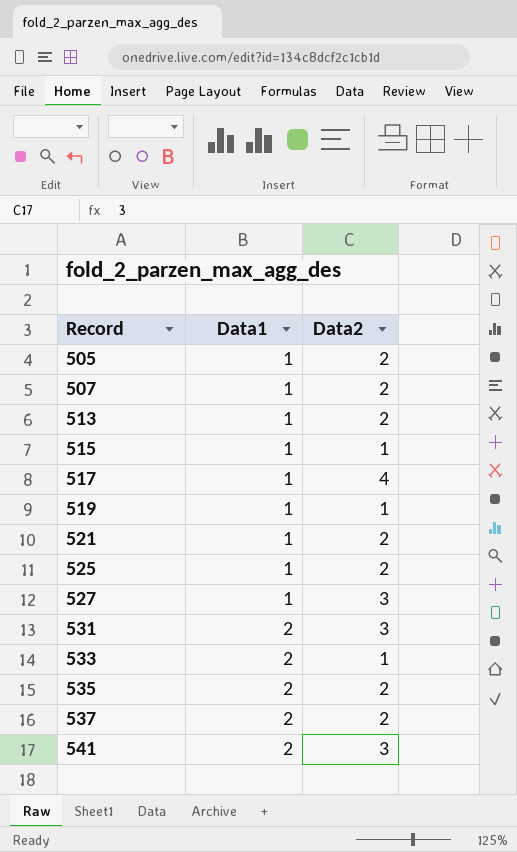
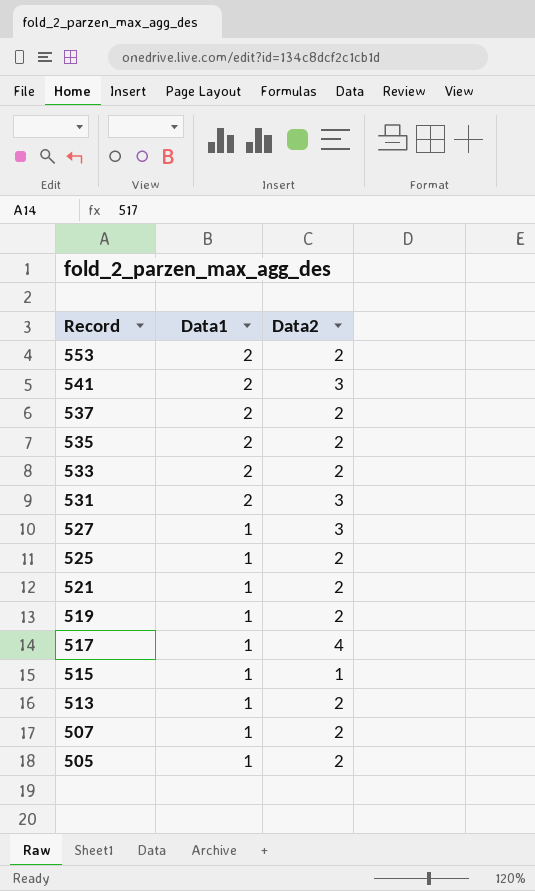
row order: Record ascending -> Record descending
row 553: none -> 2 | 2
533 | Data2: 1 -> 2
519 | Data2: 1 -> 2

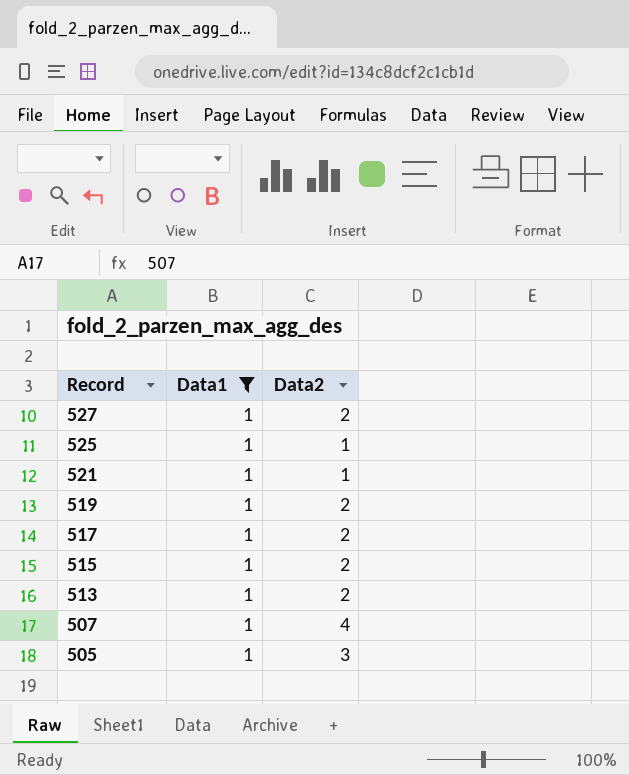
filter: none -> Data1 = 1
527 | Data2: 3 -> 2
525 | Data2: 2 -> 1
521 | Data2: 2 -> 1
517 | Data2: 4 -> 2
515 | Data2: 1 -> 2
507 | Data2: 2 -> 4
505 | Data2: 2 -> 3

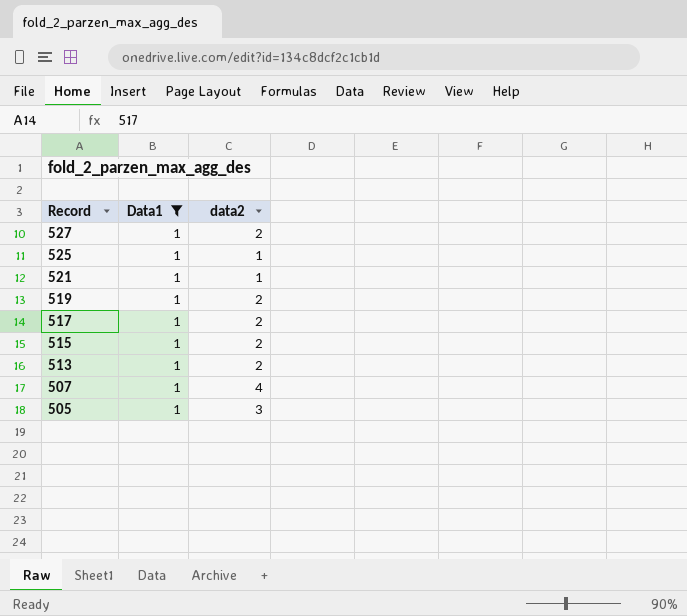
column name: Data2 -> data2

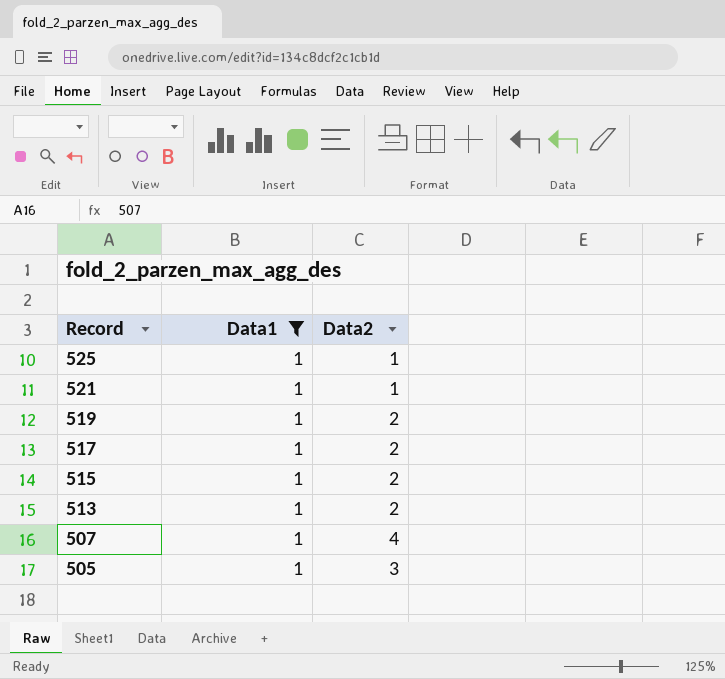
column name: data2 -> Data2
row 527: 1 | 2 -> none

